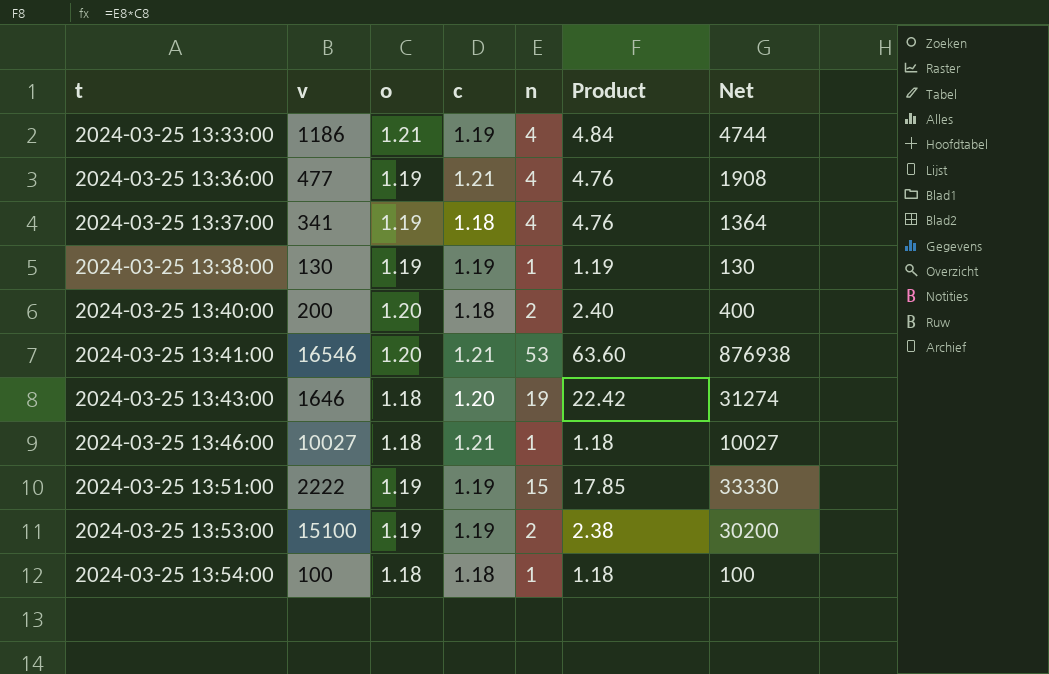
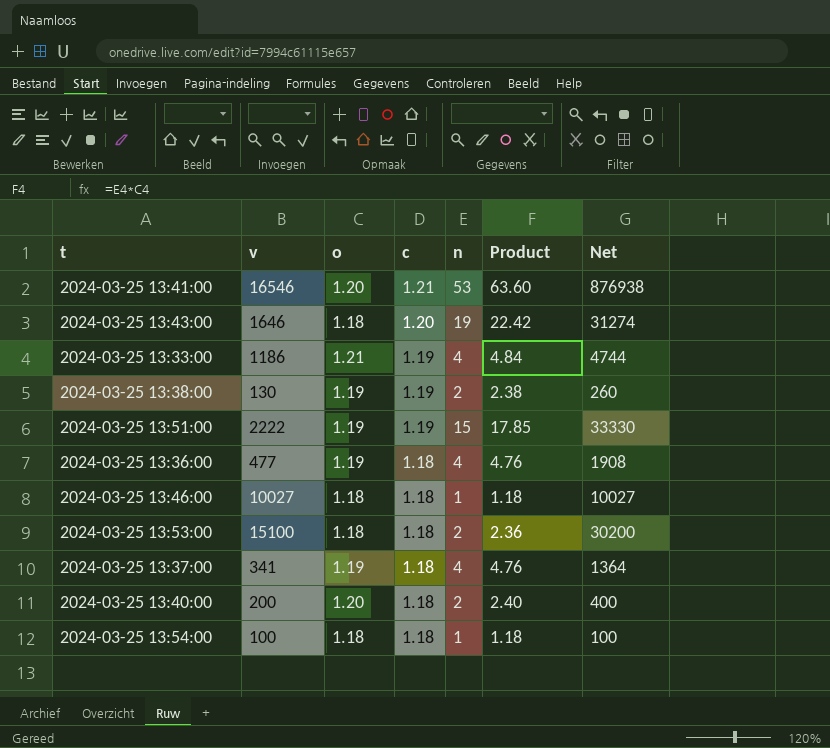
row order: t ascending -> c descending
2024-03-25 13:38:00 | n: 1 -> 2
2024-03-25 13:38:00 | Product: 1.19 -> 2.38
2024-03-25 13:38:00 | Net: 130 -> 260
2024-03-25 13:36:00 | c: 1.21 -> 1.18
2024-03-25 13:46:00 | c: 1.21 -> 1.18
2024-03-25 13:53:00 | o: 1.19 -> 1.18
2024-03-25 13:53:00 | c: 1.19 -> 1.18
2024-03-25 13:53:00 | Product: 2.38 -> 2.36

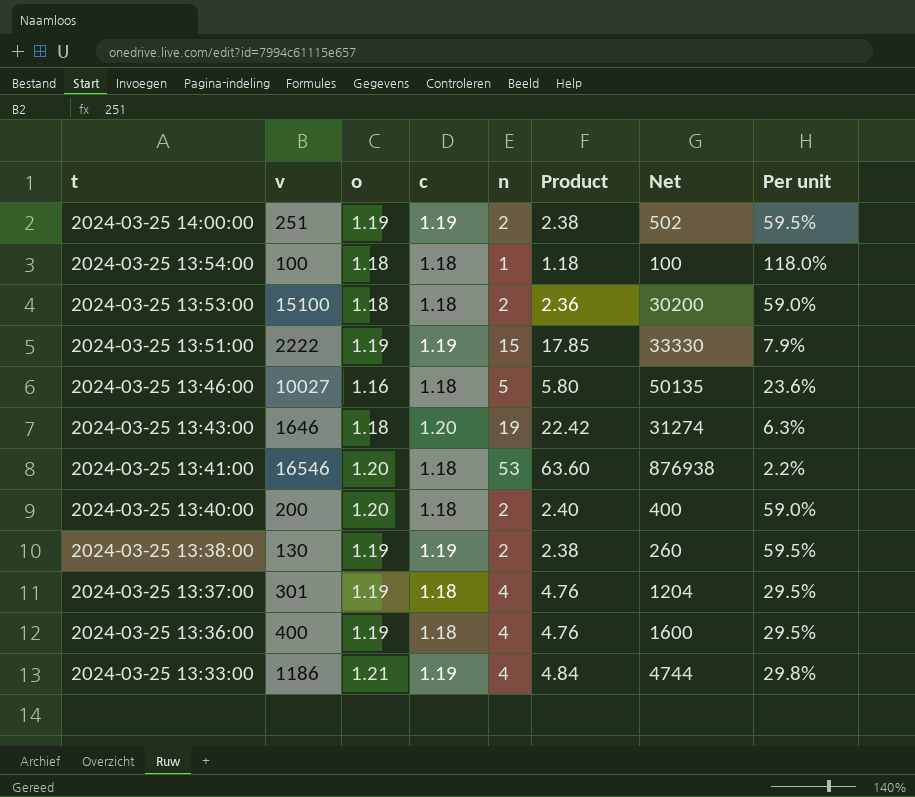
row order: c descending -> t descending
column Per unit | formula: none -> [c] / [n]
row 2024-03-25 14:00:00: none -> 251 | 1.19 | 1.19 | 2 | 2.38 | 502 | 59.5%
2024-03-25 13:46:00 | o: 1.18 -> 1.16
2024-03-25 13:46:00 | n: 1 -> 5
2024-03-25 13:46:00 | Product: 1.18 -> 5.80
2024-03-25 13:46:00 | Net: 10027 -> 50135
2024-03-25 13:41:00 | c: 1.21 -> 1.18
2024-03-25 13:37:00 | v: 341 -> 301
2024-03-25 13:37:00 | Net: 1364 -> 1204
2024-03-25 13:36:00 | v: 477 -> 400
2024-03-25 13:36:00 | Net: 1908 -> 1600

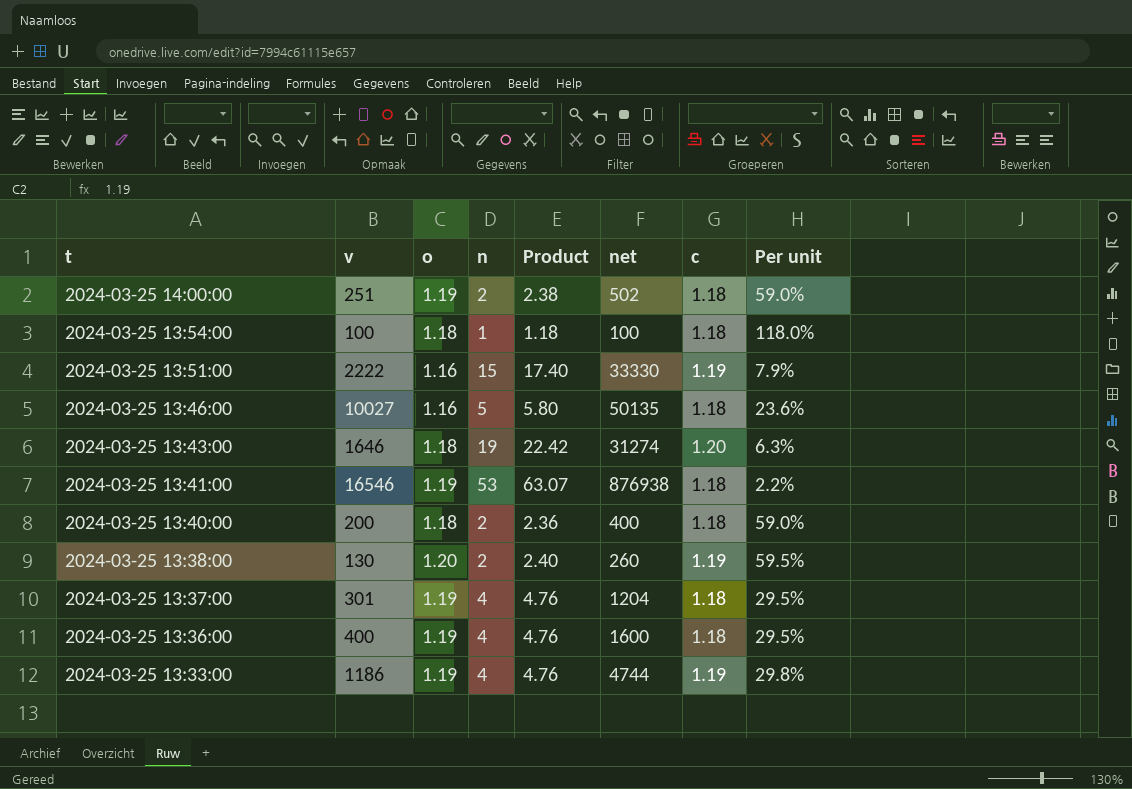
column name: Net -> net
column c | position: 4 -> 7
row 2024-03-25 13:53:00: 15100 | 1.18 | 1.18 | 2 | 2.36 | 30200 | 59.0% -> none
2024-03-25 14:00:00 | c: 1.19 -> 1.18
2024-03-25 14:00:00 | Per unit: 59.5% -> 59.0%
2024-03-25 13:51:00 | o: 1.19 -> 1.16
2024-03-25 13:51:00 | Product: 17.85 -> 17.40
2024-03-25 13:41:00 | o: 1.20 -> 1.19
2024-03-25 13:41:00 | Product: 63.60 -> 63.07
2024-03-25 13:40:00 | o: 1.20 -> 1.18
2024-03-25 13:40:00 | Product: 2.40 -> 2.36
2024-03-25 13:38:00 | o: 1.19 -> 1.20
2024-03-25 13:38:00 | Product: 2.38 -> 2.40
2024-03-25 13:33:00 | o: 1.21 -> 1.19
2024-03-25 13:33:00 | Product: 4.84 -> 4.76

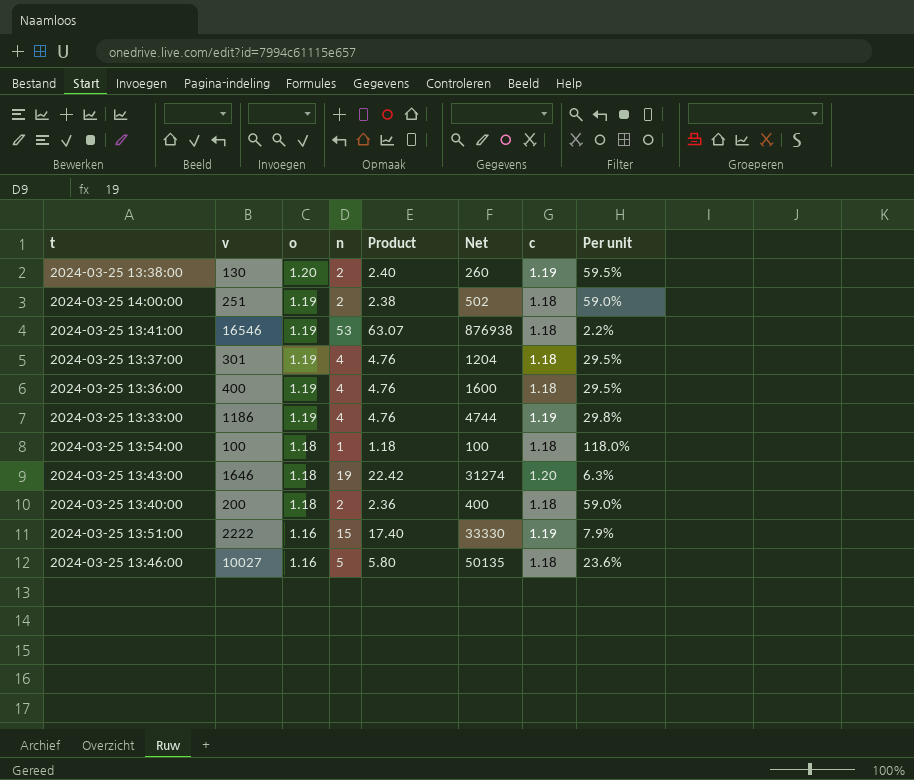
row order: t descending -> o descending
column name: net -> Net

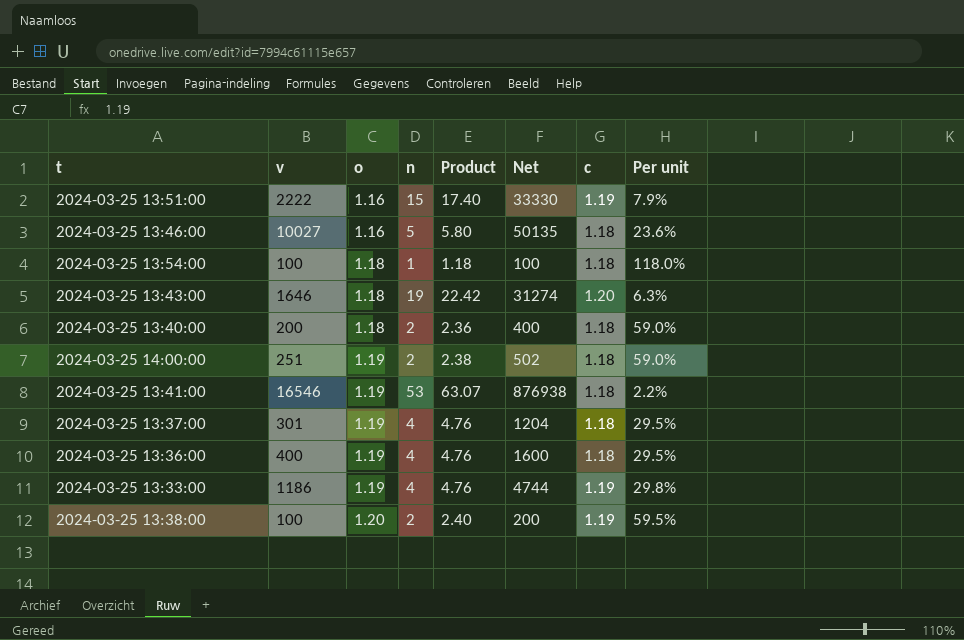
row order: o descending -> o ascending
2024-03-25 13:38:00 | v: 130 -> 100
2024-03-25 13:38:00 | Net: 260 -> 200

